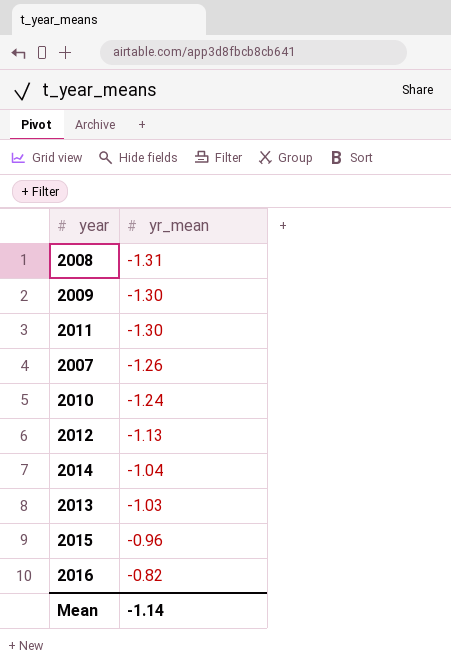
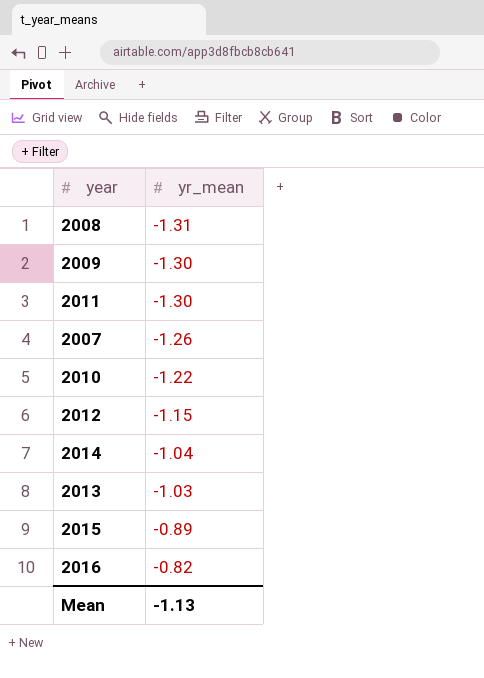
2010 | yr_mean: -1.24 -> -1.22
2012 | yr_mean: -1.13 -> -1.15
2015 | yr_mean: -0.96 -> -0.89
Mean | yr_mean: -1.14 -> -1.13

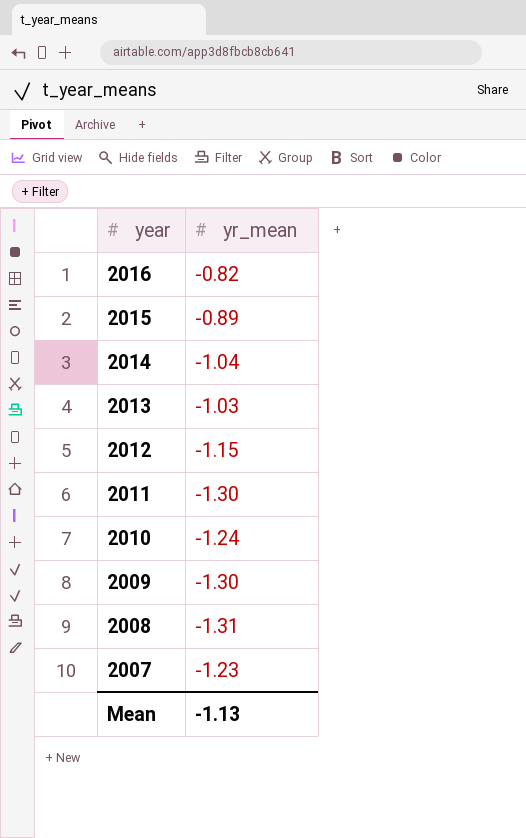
row order: yr_mean ascending -> year descending
2010 | yr_mean: -1.22 -> -1.24
2007 | yr_mean: -1.26 -> -1.23

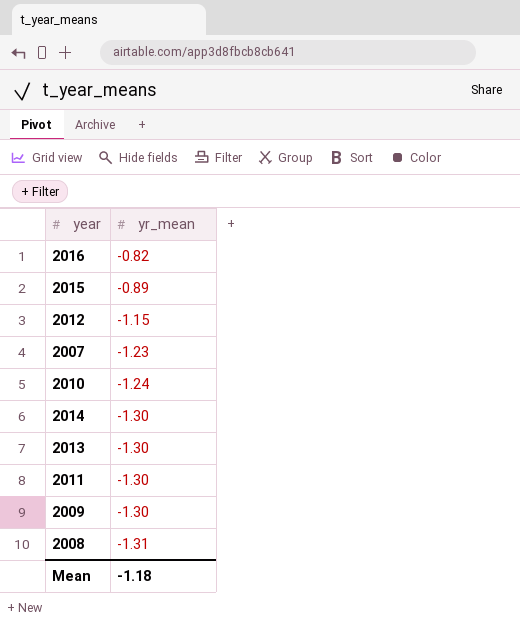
row order: year descending -> yr_mean descending
2014 | yr_mean: -1.04 -> -1.30
2013 | yr_mean: -1.03 -> -1.30
Mean | yr_mean: -1.13 -> -1.18

